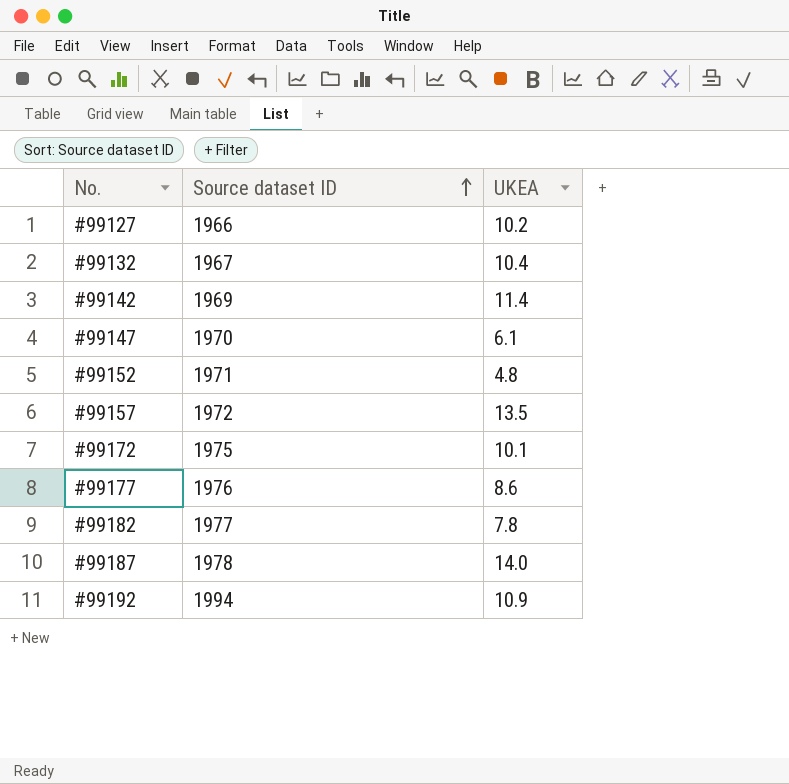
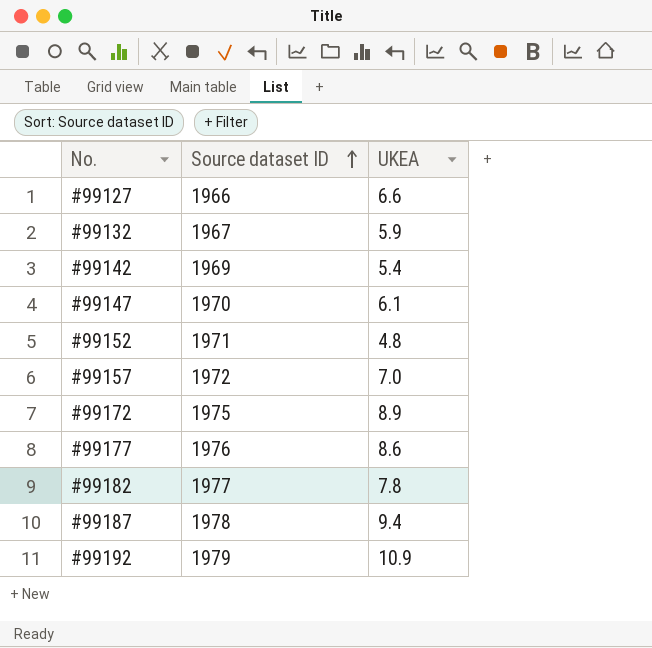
#99127 | UKEA: 10.2 -> 6.6
#99132 | UKEA: 10.4 -> 5.9
#99142 | UKEA: 11.4 -> 5.4
#99157 | UKEA: 13.5 -> 7.0
#99172 | UKEA: 10.1 -> 8.9
#99187 | UKEA: 14.0 -> 9.4
#99192 | Source dataset ID: 1994 -> 1979

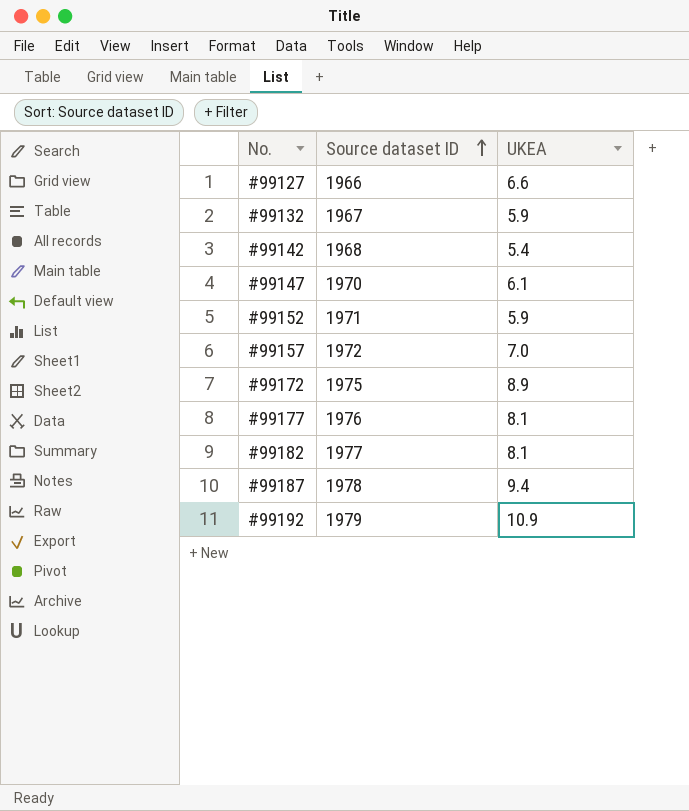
#99142 | Source dataset ID: 1969 -> 1968
#99152 | UKEA: 4.8 -> 5.9
#99177 | UKEA: 8.6 -> 8.1
#99182 | UKEA: 7.8 -> 8.1

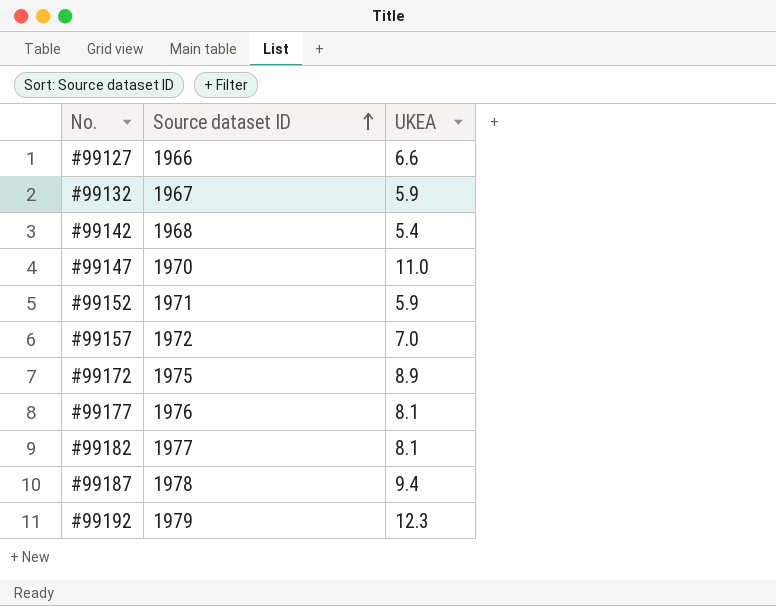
#99147 | UKEA: 6.1 -> 11.0
#99192 | UKEA: 10.9 -> 12.3

